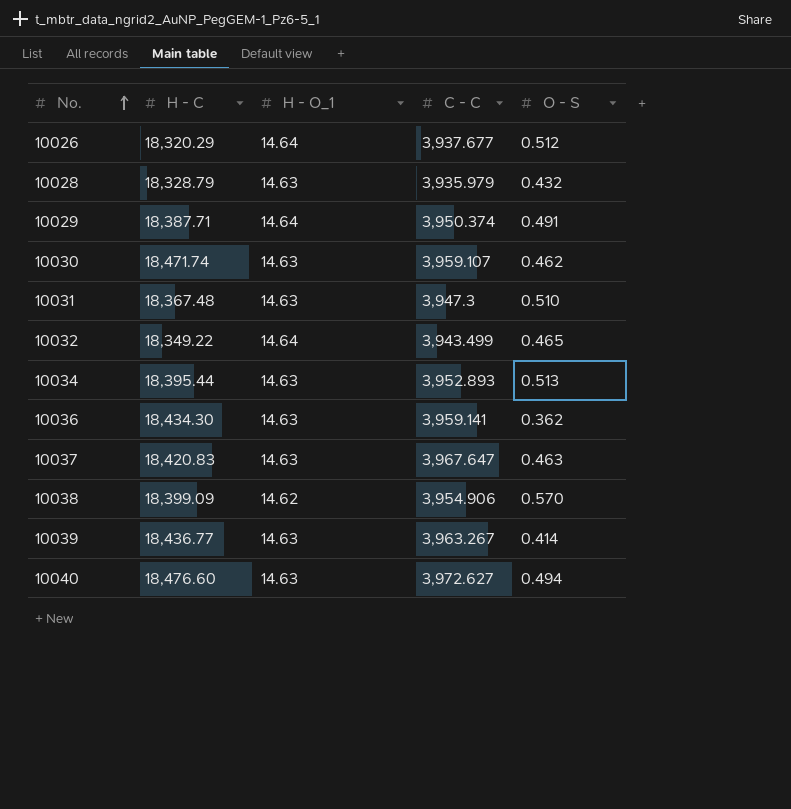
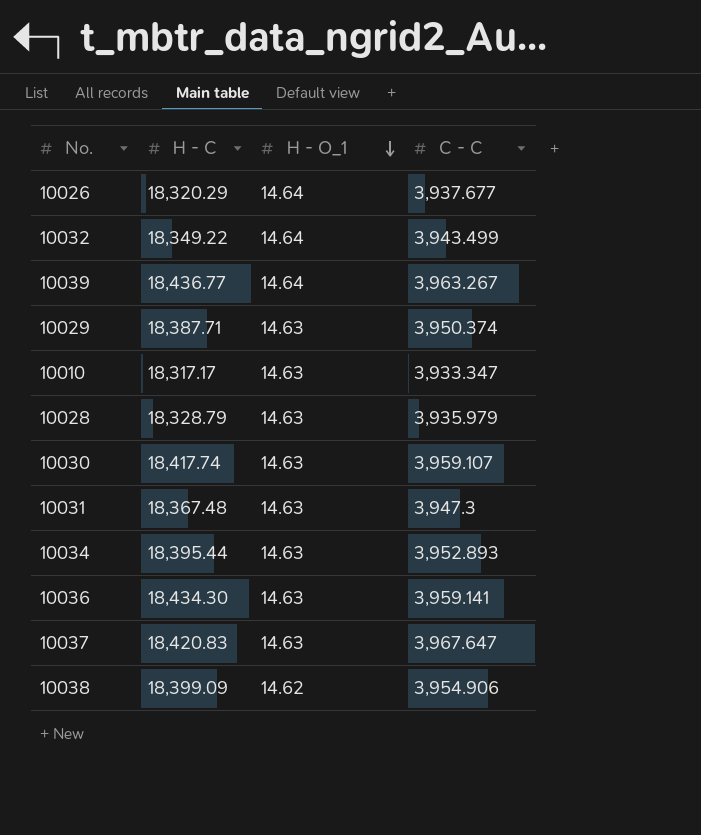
row order: No. ascending -> H - O_1 descending
column O - S | position: 5 -> none
row 10040: 18,476.60 | 14.63 | 3,972.627 | 0.494 -> none
10039 | H - O_1: 14.63 -> 14.64
10029 | H - O_1: 14.64 -> 14.63
row 10010: none -> 18,317.17 | 14.63 | 3,933.347
10030 | H - C: 18,471.74 -> 18,417.74

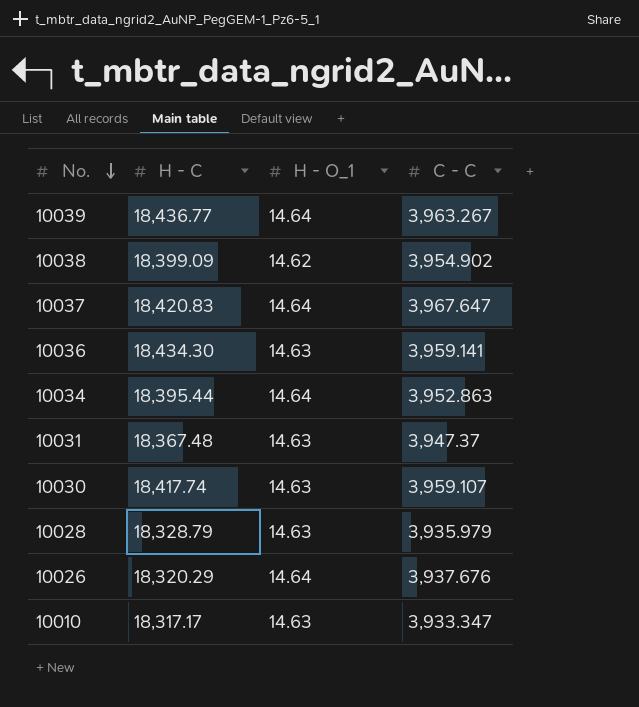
row order: H - O_1 descending -> No. descending
row 10032: 18,349.22 | 14.64 | 3,943.499 -> none
row 10029: 18,387.71 | 14.63 | 3,950.374 -> none
10038 | C - C: 3,954.906 -> 3,954.902
10037 | H - O_1: 14.63 -> 14.64
10034 | H - O_1: 14.63 -> 14.64
10034 | C - C: 3,952.893 -> 3,952.863
10031 | C - C: 3,947.3 -> 3,947.37
10026 | C - C: 3,937.677 -> 3,937.676

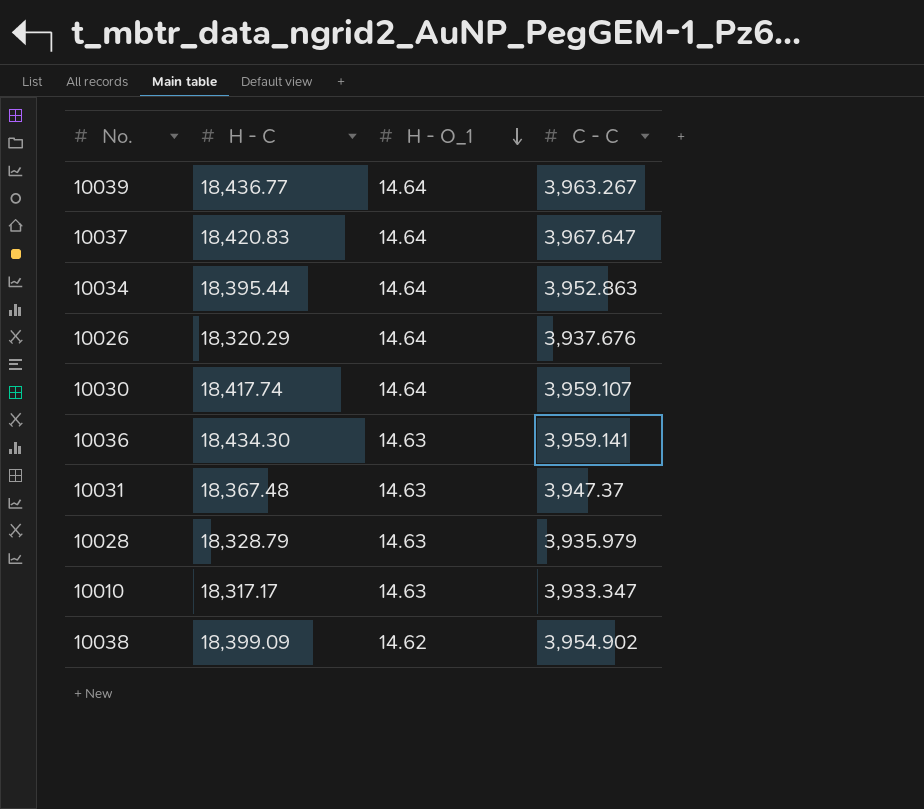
row order: No. descending -> H - O_1 descending
10030 | H - O_1: 14.63 -> 14.64

